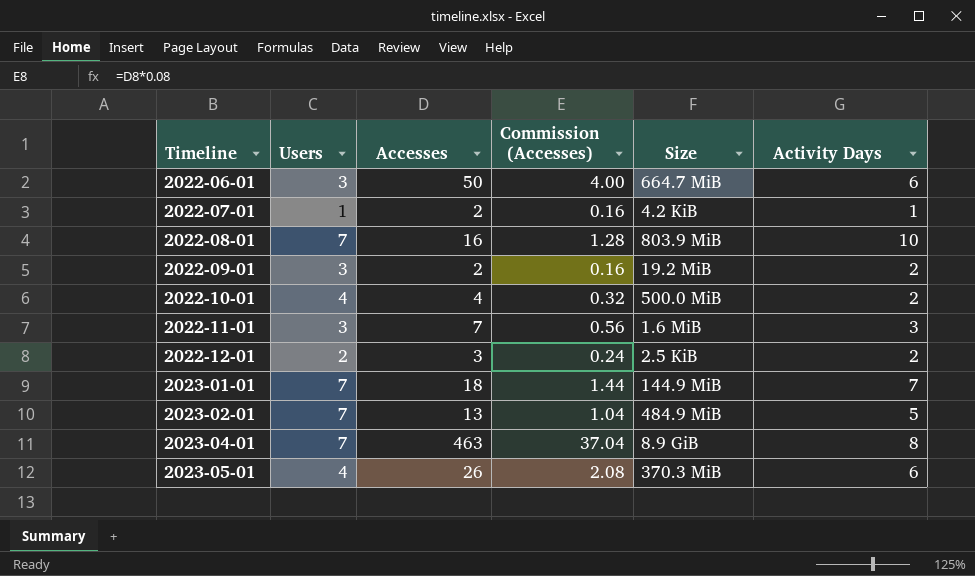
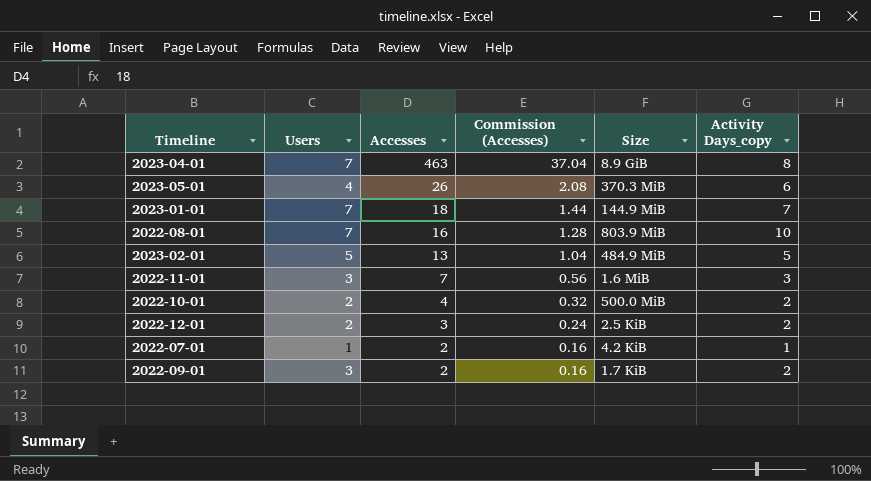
row order: Timeline ascending -> Accesses descending
column name: Activity Days -> Activity Days_copy
row 2022-06-01: 3 | 50 | 4.00 | 664.7 MiB | 6 -> none
2023-02-01 | Users: 7 -> 5
2022-10-01 | Users: 4 -> 2
2022-09-01 | Size: 19.2 MiB -> 1.7 KiB

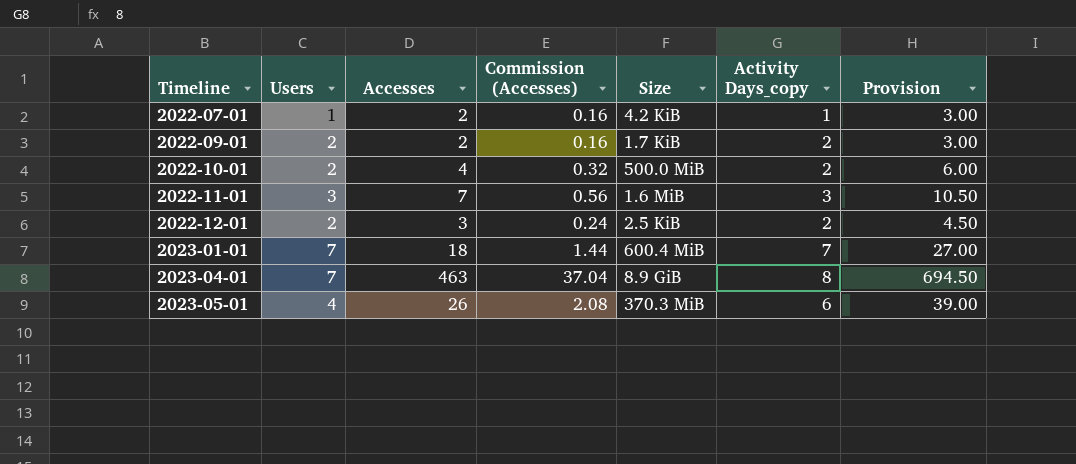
row order: Accesses descending -> Timeline ascending
column Provision | formula: none -> [Accesses] * 1.5
row 2022-08-01: 7 | 16 | 1.28 | 803.9 MiB | 10 -> none
row 2023-02-01: 5 | 13 | 1.04 | 484.9 MiB | 5 -> none
2022-09-01 | Users: 3 -> 2
2023-01-01 | Size: 144.9 MiB -> 600.4 MiB

